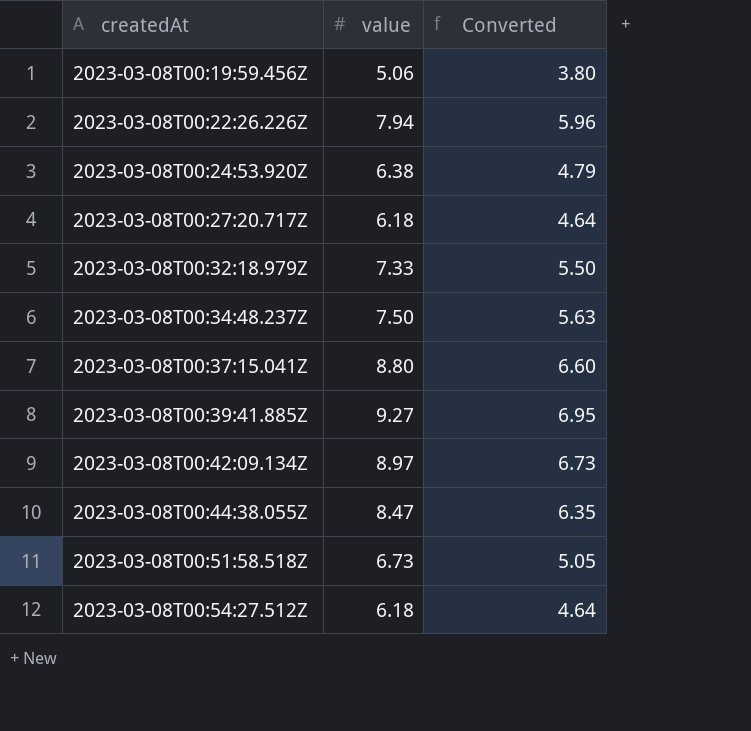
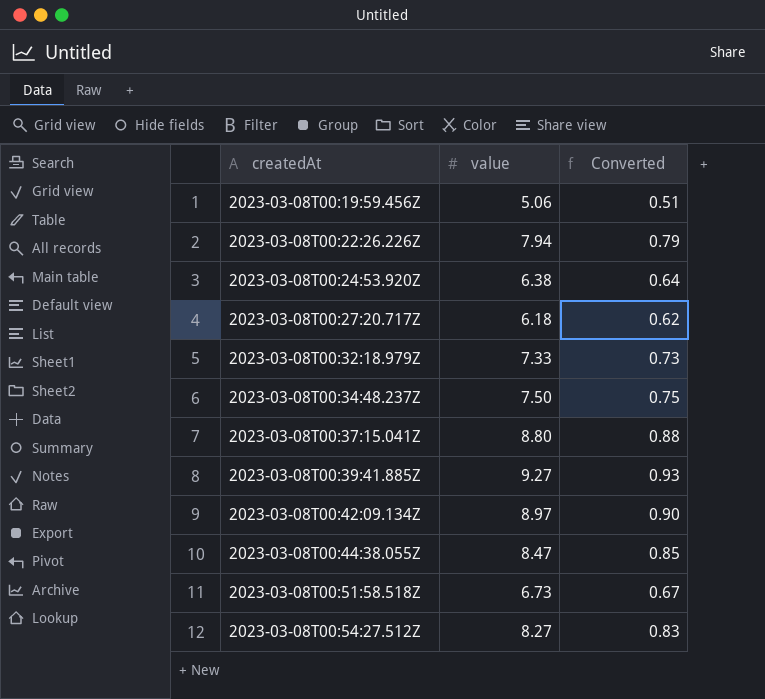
column Converted | formula: [value] * 0.75 -> [value] * 0.1
2023-03-08T00:54:27.512Z | value: 6.18 -> 8.27

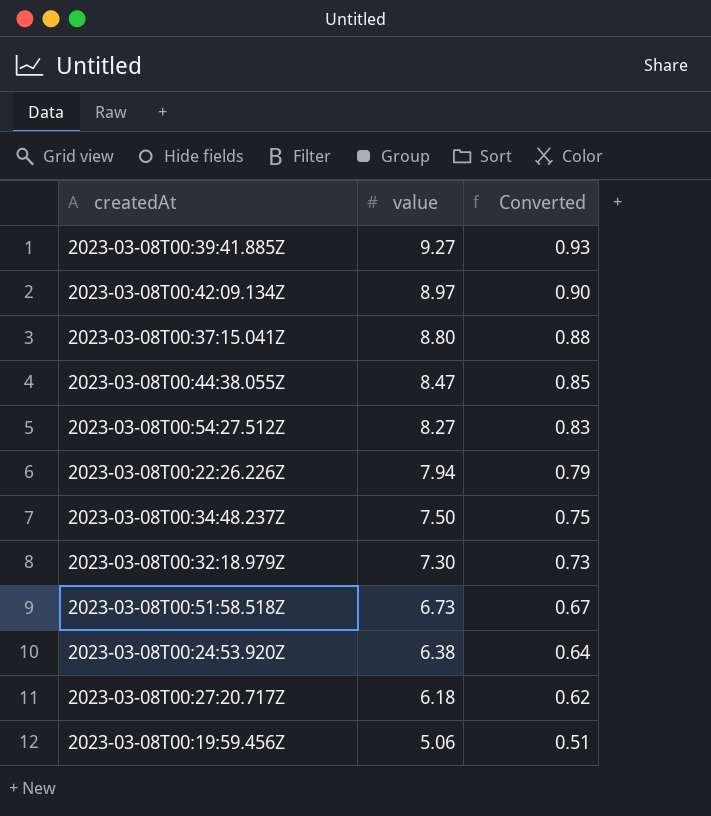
row order: createdAt ascending -> value descending
2023-03-08T00:32:18.979Z | value: 7.33 -> 7.30

